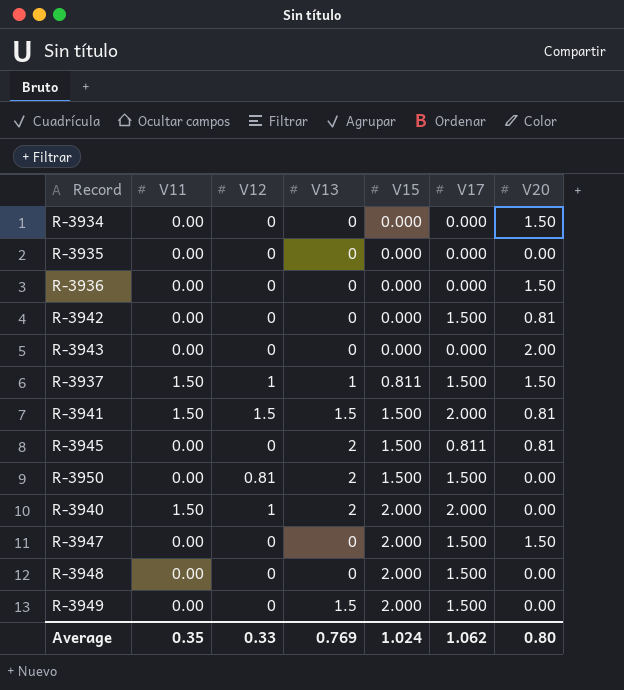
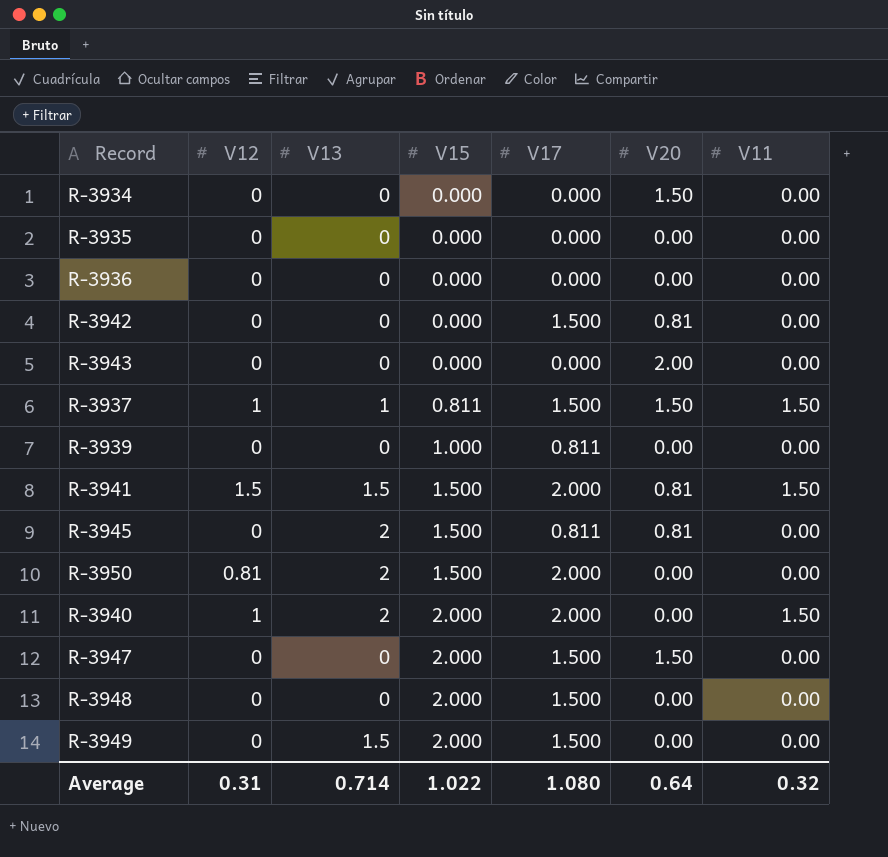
column V11 | position: 2 -> 7
R-3936 | V20: 1.50 -> 0.00
row R-3939: none -> 0 | 0 | 1.000 | 0.811 | 0.00 | 0.00
R-3950 | V17: 1.500 -> 2.000
Average | V12: 0.33 -> 0.31
Average | V13: 0.769 -> 0.714
Average | V15: 1.024 -> 1.022
Average | V17: 1.062 -> 1.080
Average | V20: 0.80 -> 0.64
Average | V11: 0.35 -> 0.32

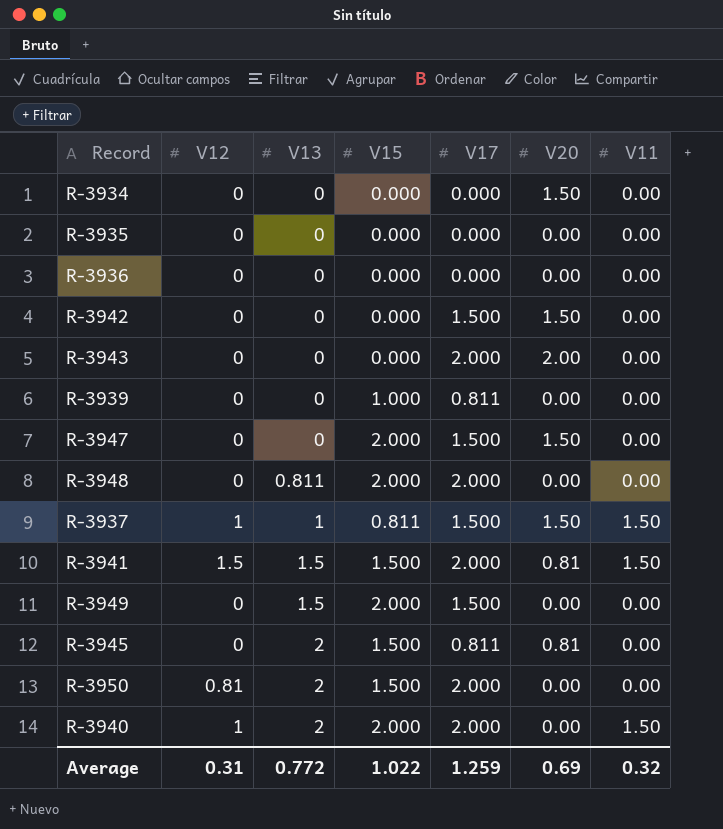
row order: V15 ascending -> V13 ascending
R-3942 | V20: 0.81 -> 1.50
R-3943 | V17: 0.000 -> 2.000
R-3948 | V13: 0 -> 0.811
R-3948 | V17: 1.500 -> 2.000
Average | V13: 0.714 -> 0.772
Average | V17: 1.080 -> 1.259
Average | V20: 0.64 -> 0.69

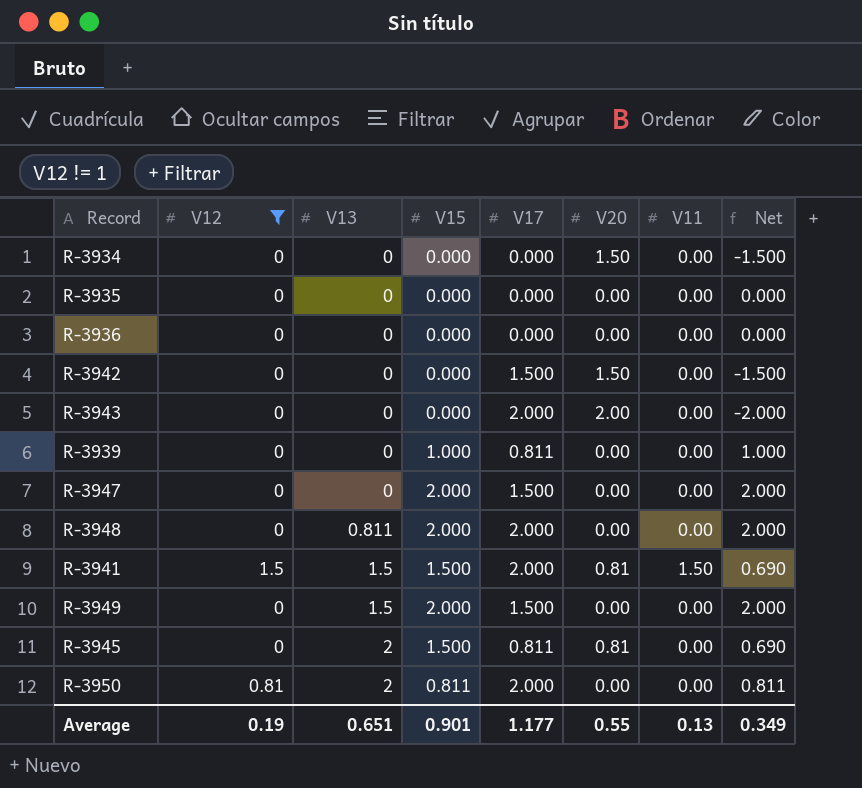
filter: none -> V12 != 1
column Net | formula: none -> [V15] - [V20]
R-3947 | V20: 1.50 -> 0.00
R-3950 | V15: 1.500 -> 0.811
Average | V12: 0.31 -> 0.19
Average | V13: 0.772 -> 0.651
Average | V15: 1.022 -> 0.901
Average | V17: 1.259 -> 1.177
Average | V20: 0.69 -> 0.55
Average | V11: 0.32 -> 0.13

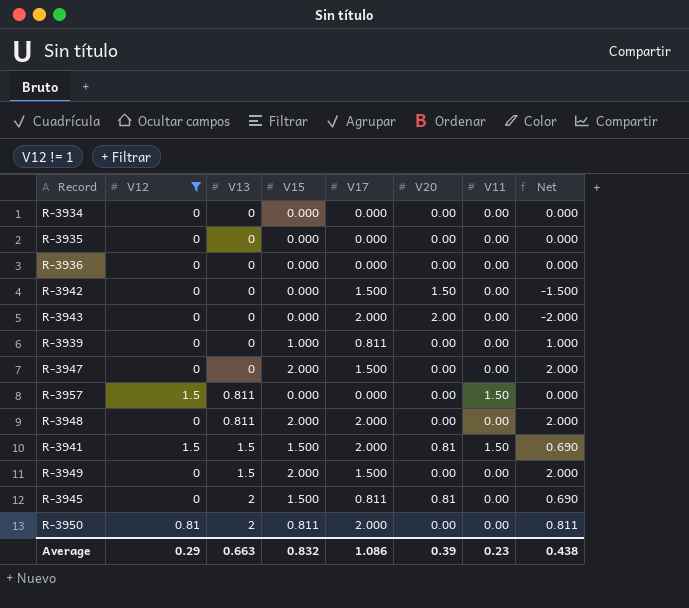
R-3934 | V20: 1.50 -> 0.00
R-3934 | Net: -1.500 -> 0.000
row R-3957: none -> 1.5 | 0.811 | 0.000 | 0.000 | 0.00 | 1.50 | 0.000
Average | V12: 0.19 -> 0.29
Average | V13: 0.651 -> 0.663
Average | V15: 0.901 -> 0.832
Average | V17: 1.177 -> 1.086
Average | V20: 0.55 -> 0.39
Average | V11: 0.13 -> 0.23
Average | Net: 0.349 -> 0.438

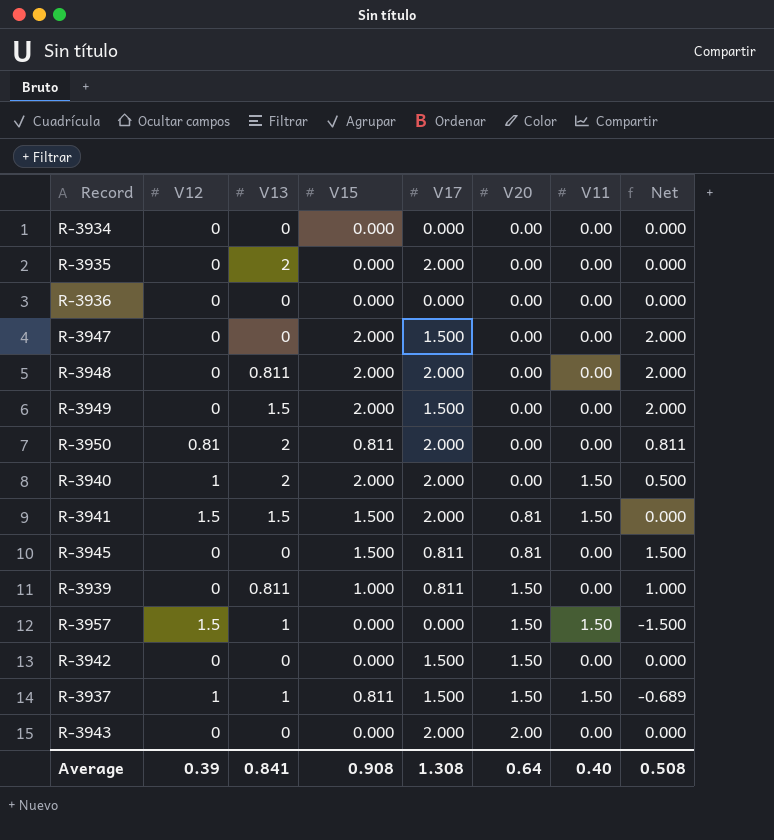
filter: V12 != 1 -> none
row order: V13 ascending -> V20 ascending
column Net | formula: [V15] - [V20] -> [V15] - [V11]
R-3935 | V13: 0 -> 2
R-3935 | V17: 0.000 -> 2.000
R-3945 | V13: 2 -> 0
R-3939 | V13: 0 -> 0.811
R-3939 | V20: 0.00 -> 1.50
R-3957 | V13: 0.811 -> 1
R-3957 | V20: 0.00 -> 1.50
Average | V12: 0.29 -> 0.39
Average | V13: 0.663 -> 0.841
Average | V15: 0.832 -> 0.908
Average | V17: 1.086 -> 1.308
Average | V20: 0.39 -> 0.64
Average | V11: 0.23 -> 0.40
Average | Net: 0.438 -> 0.508

